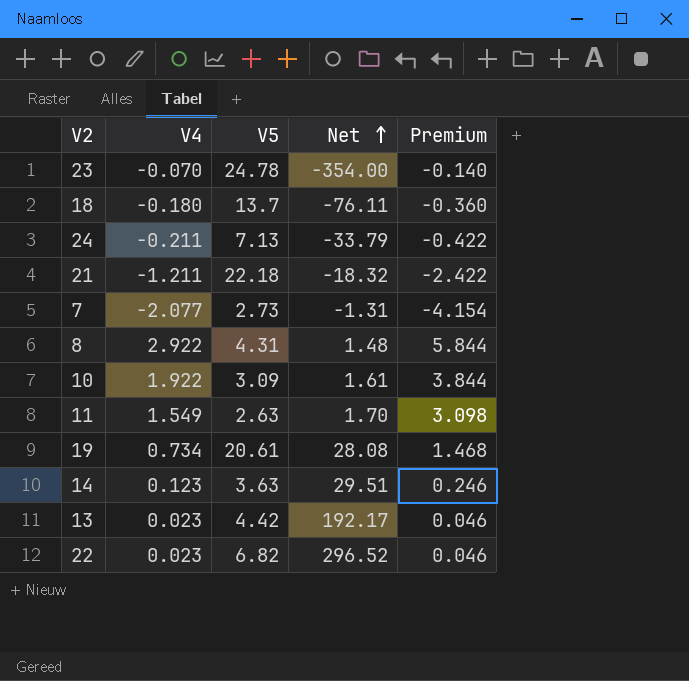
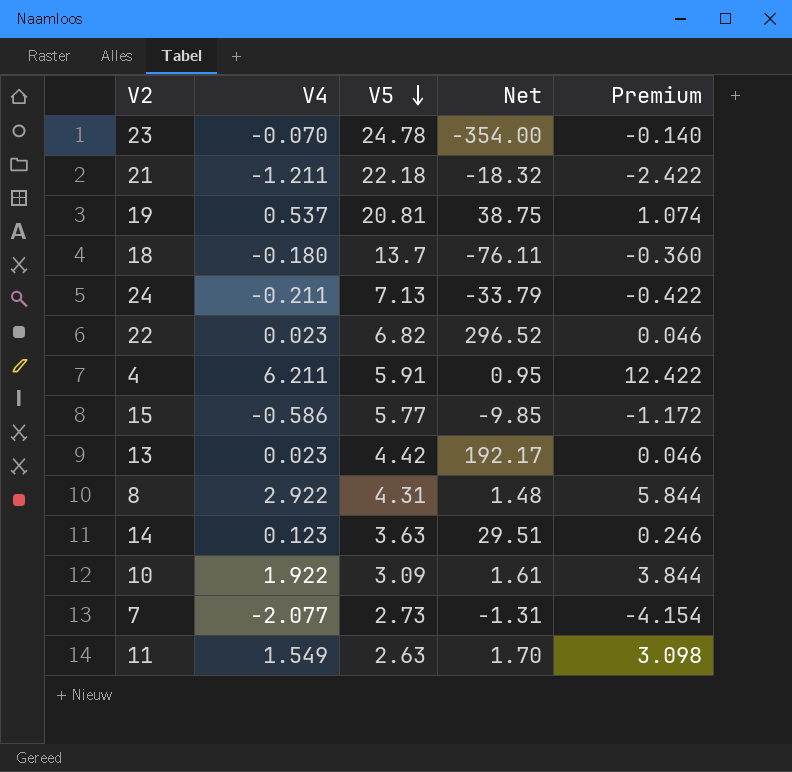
row order: Net ascending -> V5 descending
19 | V4: 0.734 -> 0.537
19 | V5: 20.61 -> 20.81
19 | Net: 28.08 -> 38.75
19 | Premium: 1.468 -> 1.074
row 4: none -> 6.211 | 5.91 | 0.95 | 12.422
row 15: none -> -0.586 | 5.77 | -9.85 | -1.172

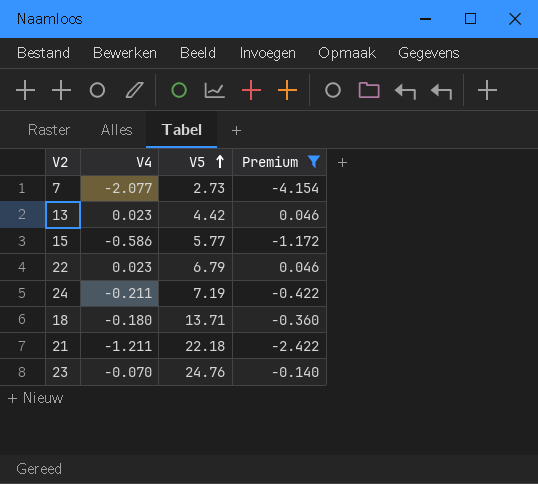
filter: none -> Premium <= 0.046
row order: V5 descending -> V5 ascending
column Net | formula: [V5] / [V4] -> none
22 | V5: 6.82 -> 6.79
24 | V5: 7.13 -> 7.19
18 | V5: 13.7 -> 13.71
23 | V5: 24.78 -> 24.76

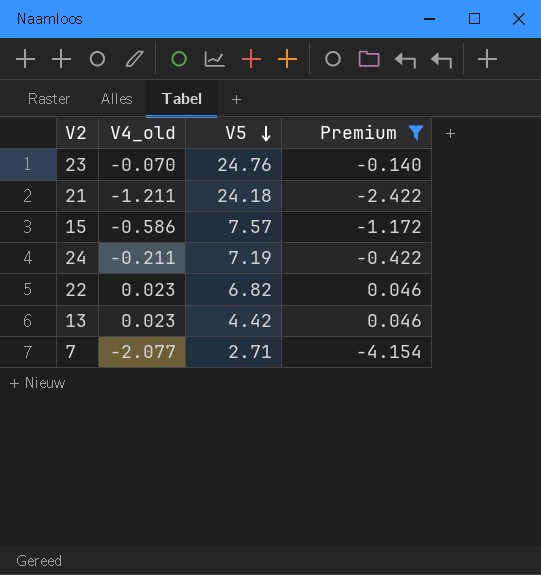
row order: V5 ascending -> V5 descending
column name: V4 -> V4_old
row 18: -0.180 | 13.71 | -0.360 -> none
21 | V5: 22.18 -> 24.18
15 | V5: 5.77 -> 7.57
22 | V5: 6.79 -> 6.82
7 | V5: 2.73 -> 2.71

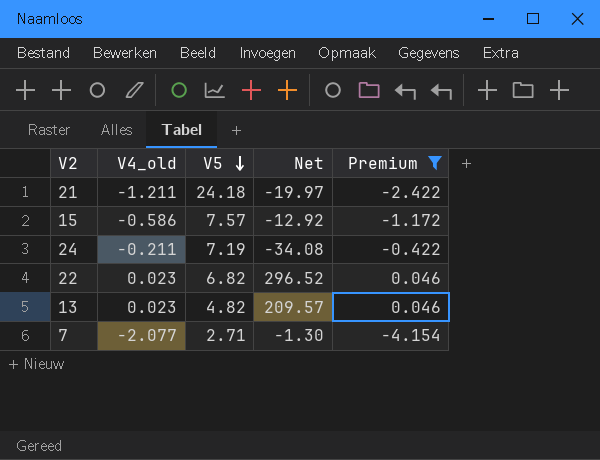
column Net | formula: none -> [V5] / [V4_old]
row 23: -0.070 | 24.76 | -0.140 -> none
13 | V5: 4.42 -> 4.82

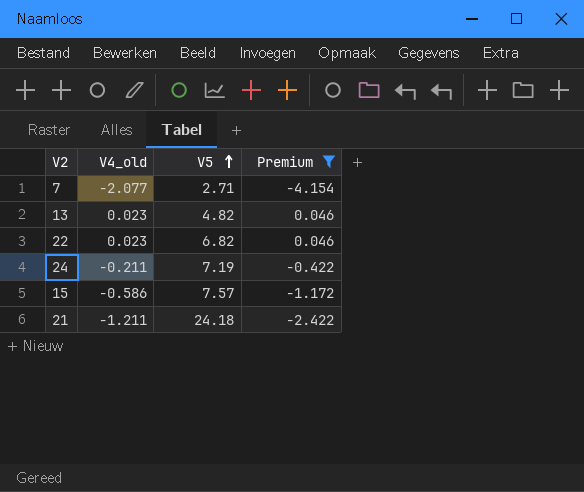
row order: V5 descending -> V5 ascending
column Net | formula: [V5] / [V4_old] -> none

